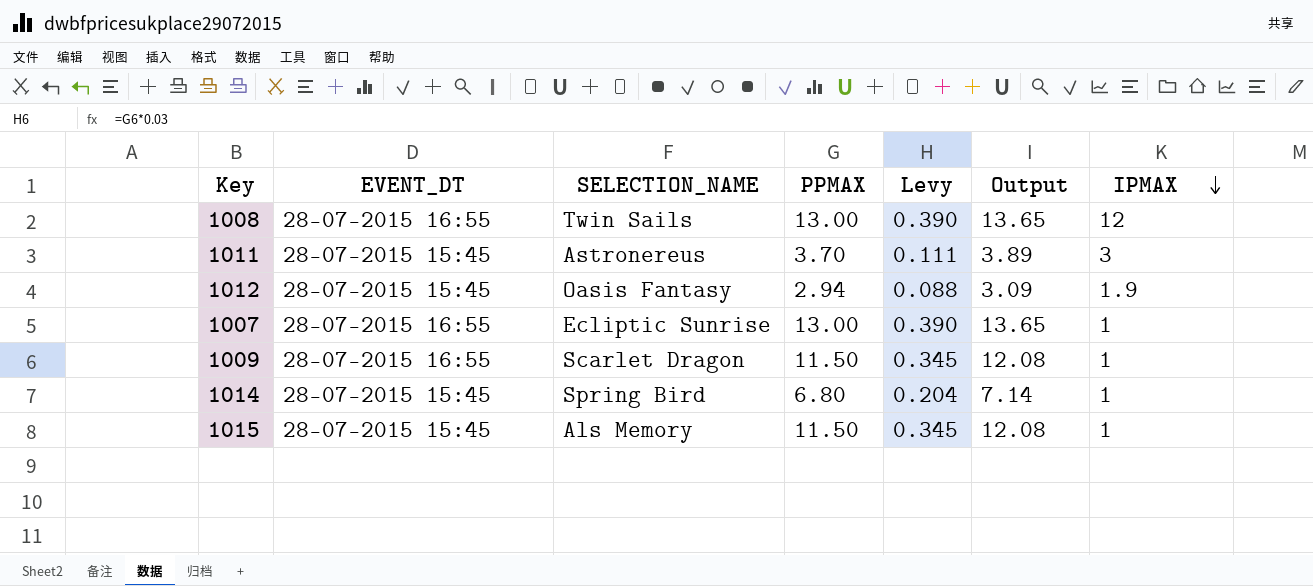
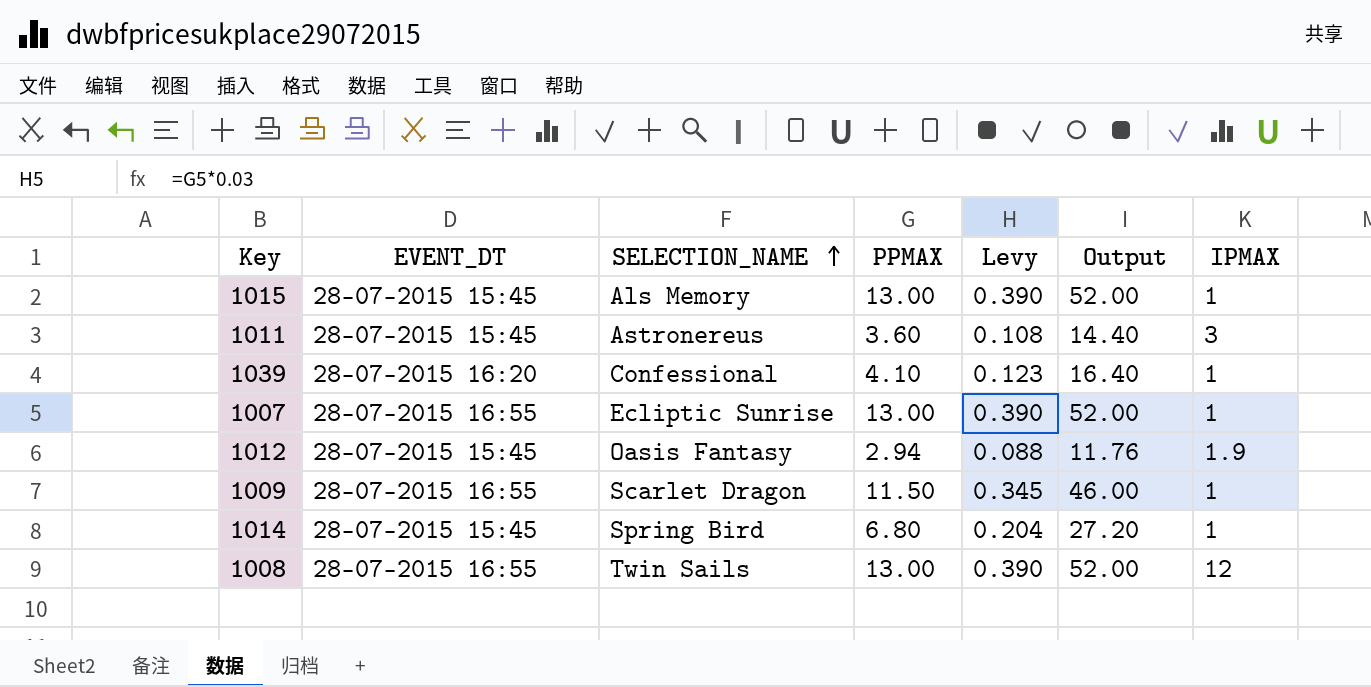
row order: IPMAX descending -> SELECTION_NAME ascending
column Output | formula: [PPMAX] * 1.05 -> [PPMAX] * 4
1015 | PPMAX: 11.50 -> 13.00
1015 | Levy: 0.345 -> 0.390
1011 | PPMAX: 3.70 -> 3.60
1011 | Levy: 0.111 -> 0.108
row 1039: none -> 28-07-2015 16:20 | Confessional | 4.10 | 0.123 | 16.40 | 1

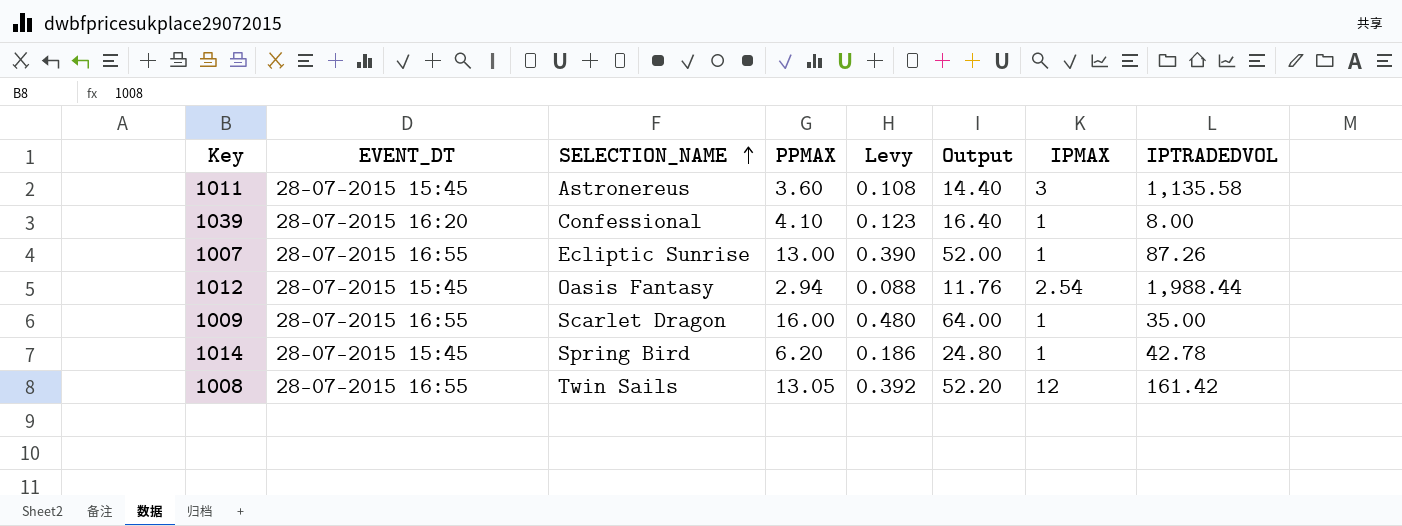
column IPTRADEDVOL | position: none -> 8
row 1015: 28-07-2015 15:45 | Als Memory | 13.00 | 0.390 | 52.00 | 1 -> none
1012 | IPMAX: 1.9 -> 2.54
1009 | PPMAX: 11.50 -> 16.00
1009 | Levy: 0.345 -> 0.480
1009 | Output: 46.00 -> 64.00
1014 | PPMAX: 6.80 -> 6.20
1014 | Levy: 0.204 -> 0.186
1014 | Output: 27.20 -> 24.80
1008 | PPMAX: 13.00 -> 13.05
1008 | Levy: 0.390 -> 0.392
1008 | Output: 52.00 -> 52.20

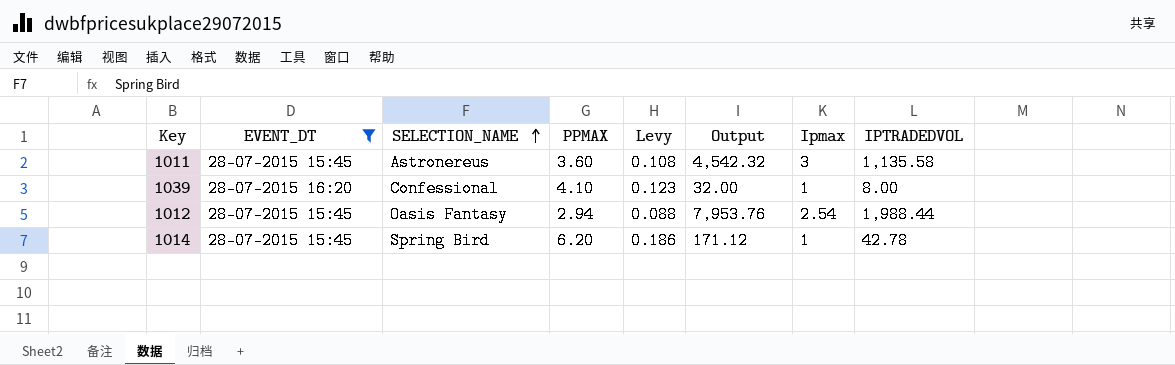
filter: none -> EVENT_DT != 28-07-2015 16:55
column Output | formula: [PPMAX] * 4 -> [IPTRADEDVOL] * 4
column name: IPMAX -> Ipmax

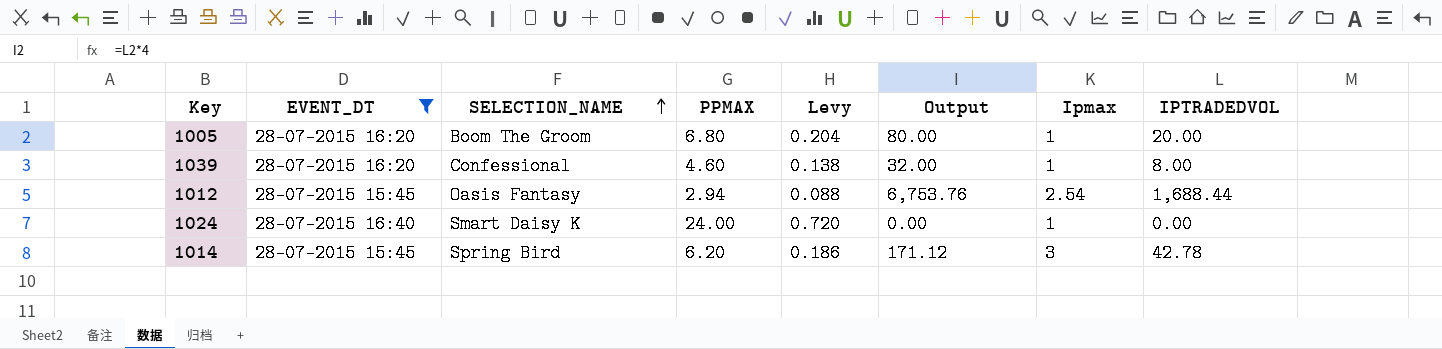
row 1011: 28-07-2015 15:45 | Astronereus | 3.60 | 0.108 | 4,542.32 | 3 | 1,135.58 -> none
row 1005: none -> 28-07-2015 16:20 | Boom The Groom | 6.80 | 0.204 | 80.00 | 1 | 20.00
1039 | PPMAX: 4.10 -> 4.60
1039 | Levy: 0.123 -> 0.138
1012 | Output: 7,953.76 -> 6,753.76
1012 | IPTRADEDVOL: 1,988.44 -> 1,688.44
row 1024: none -> 28-07-2015 16:40 | Smart Daisy K | 24.00 | 0.720 | 0.00 | 1 | 0.00
1014 | Ipmax: 1 -> 3

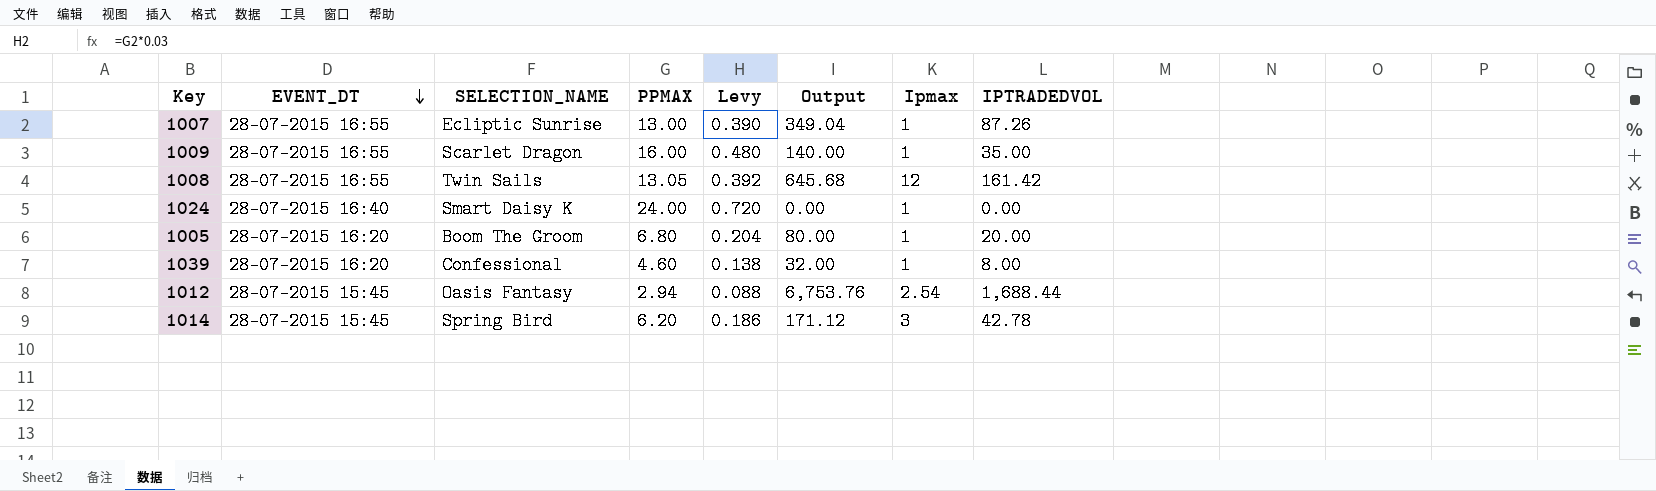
filter: EVENT_DT != 28-07-2015 16:55 -> none
row order: SELECTION_NAME ascending -> EVENT_DT descending

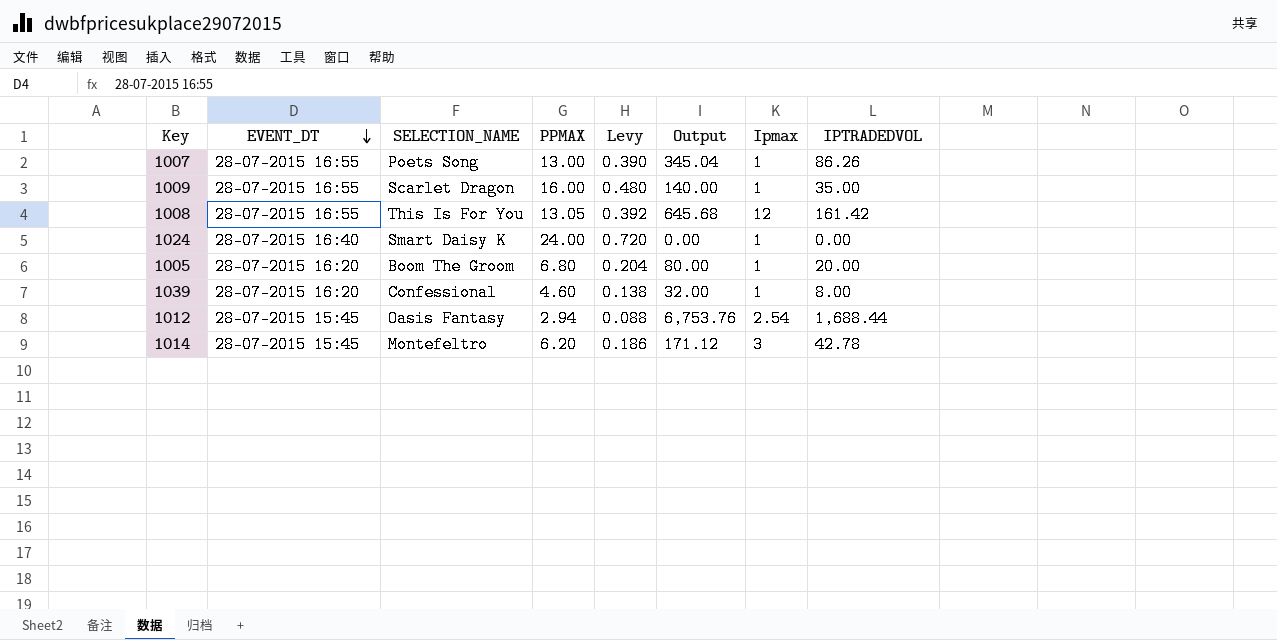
1007 | SELECTION_NAME: Ecliptic Sunrise -> Poets Song
1007 | Output: 349.04 -> 345.04
1007 | IPTRADEDVOL: 87.26 -> 86.26
1008 | SELECTION_NAME: Twin Sails -> This Is For You
1014 | SELECTION_NAME: Spring Bird -> Montefeltro

